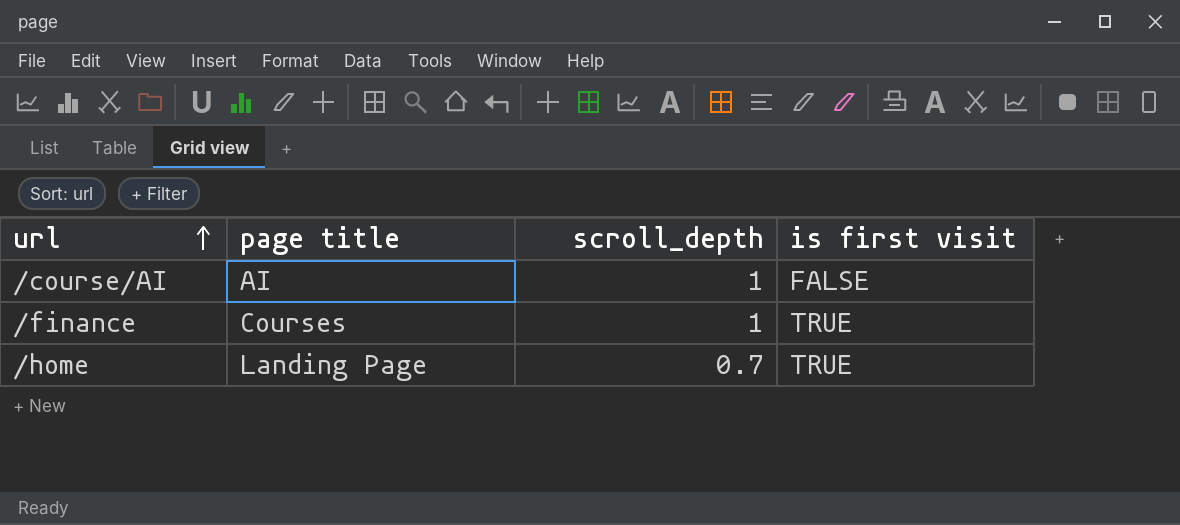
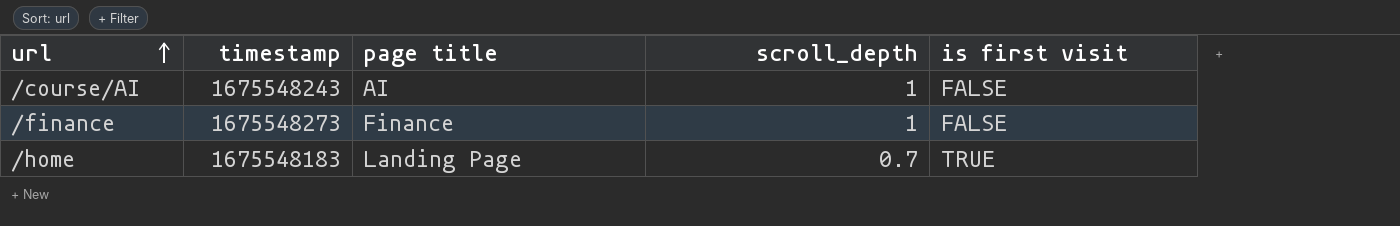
column timestamp | position: none -> 2
/finance | page title: Courses -> Finance
/finance | is first visit: TRUE -> FALSE

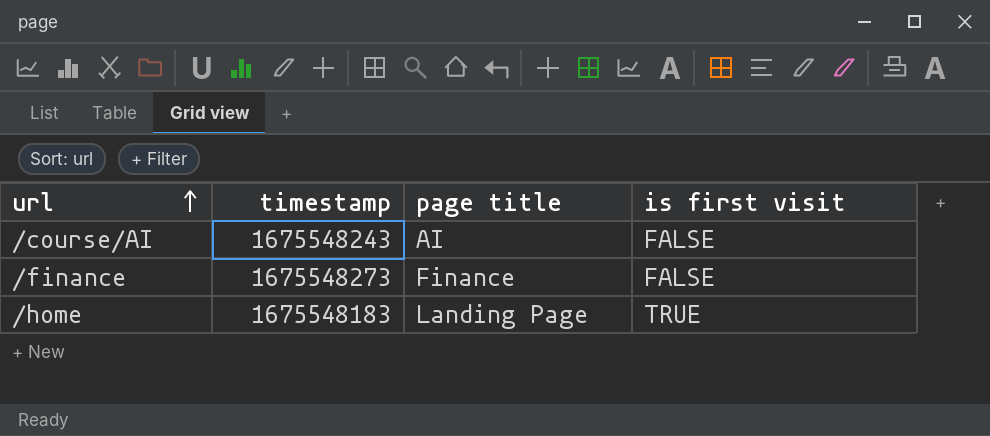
column scroll_depth | position: 4 -> none

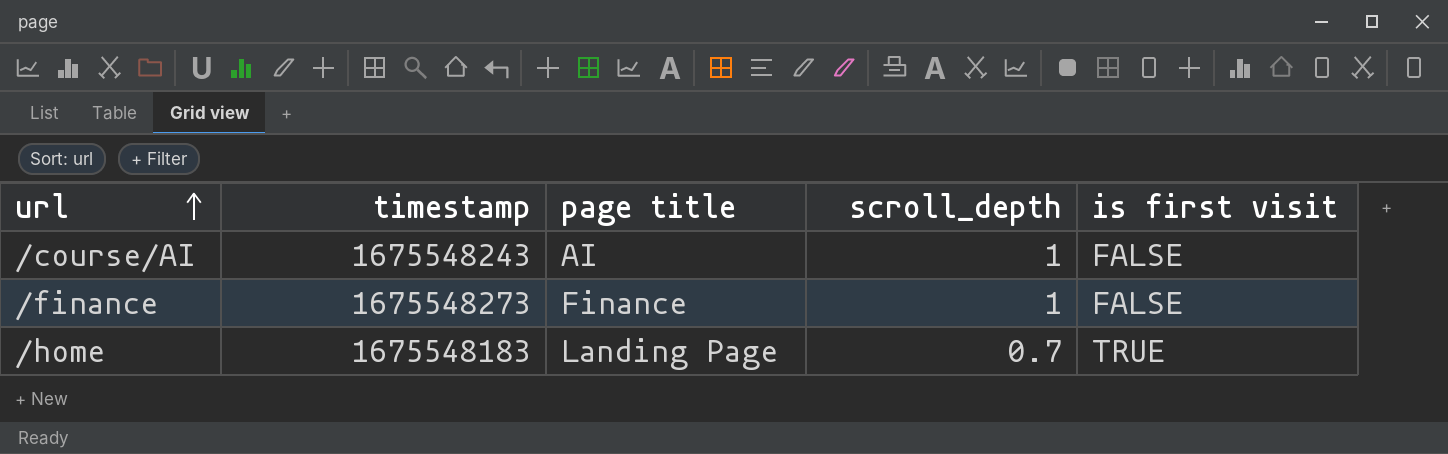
column scroll_depth | position: none -> 4

